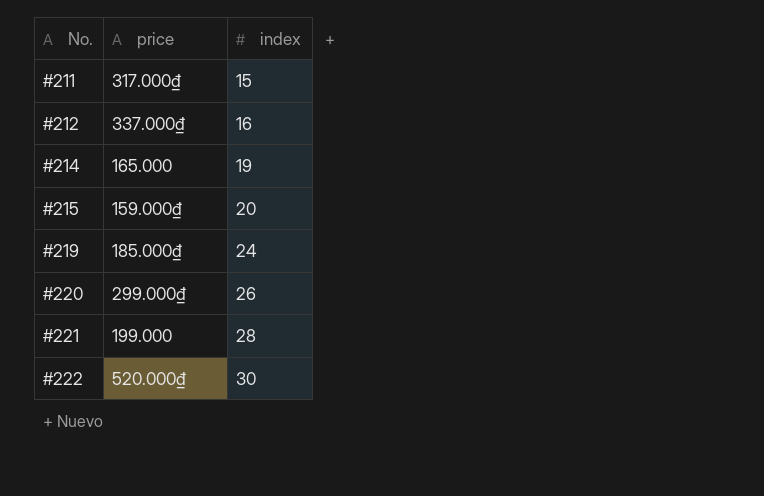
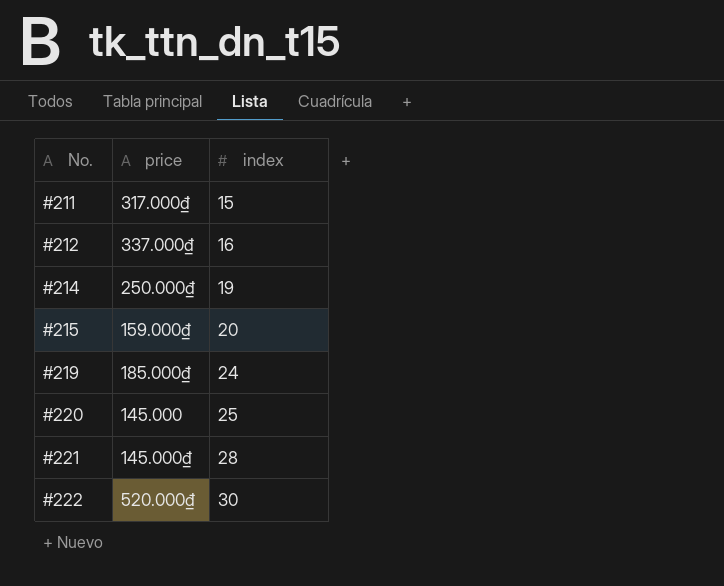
#214 | price: 165.000 -> 250.000₫
#220 | price: 299.000₫ -> 145.000
#220 | index: 26 -> 25
#221 | price: 199.000 -> 145.000₫

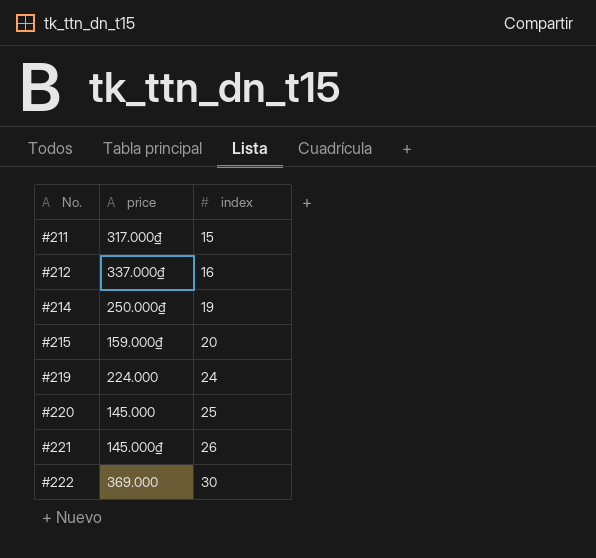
#219 | price: 185.000₫ -> 224.000
#221 | index: 28 -> 26
#222 | price: 520.000₫ -> 369.000

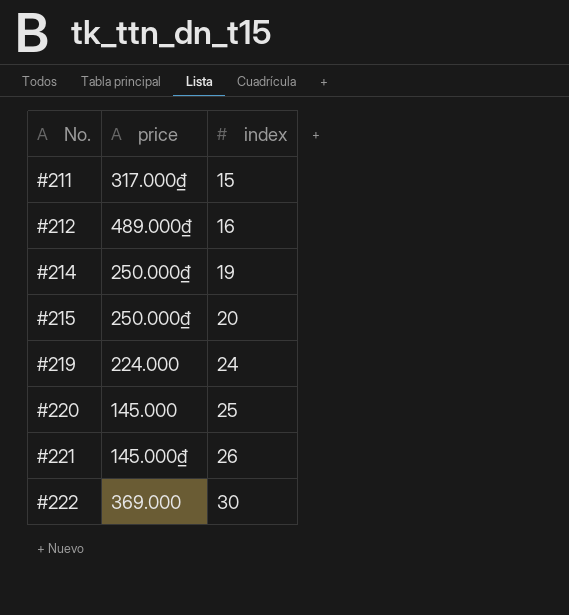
#212 | price: 337.000₫ -> 489.000₫
#215 | price: 159.000₫ -> 250.000₫

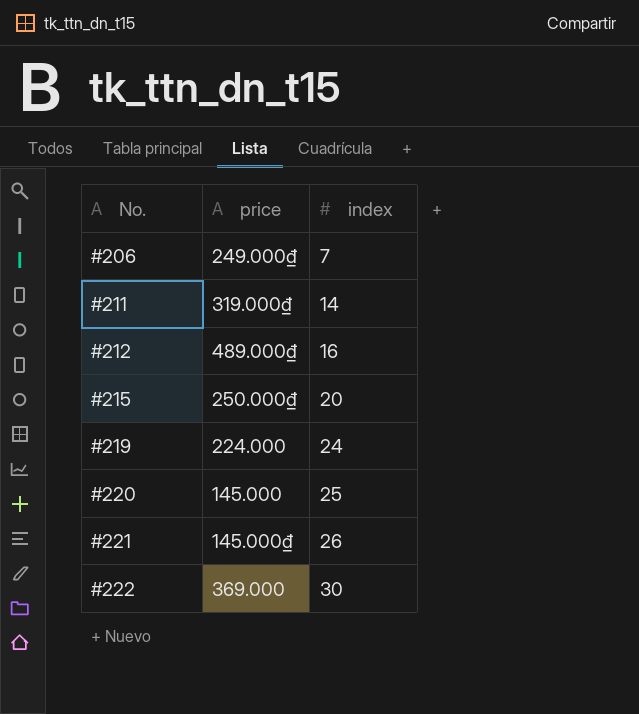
row #214: 250.000₫ | 19 -> none
row #206: none -> 249.000₫ | 7
#211 | price: 317.000₫ -> 319.000₫
#211 | index: 15 -> 14

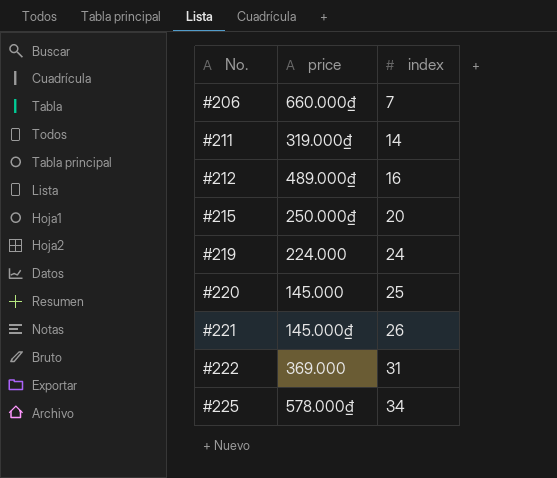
#206 | price: 249.000₫ -> 660.000₫
#222 | index: 30 -> 31
row #225: none -> 578.000₫ | 34

